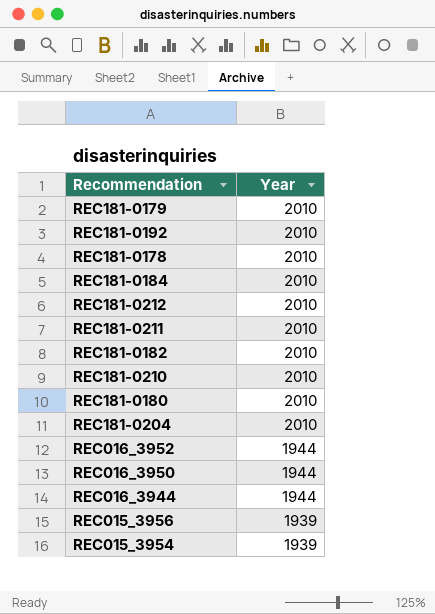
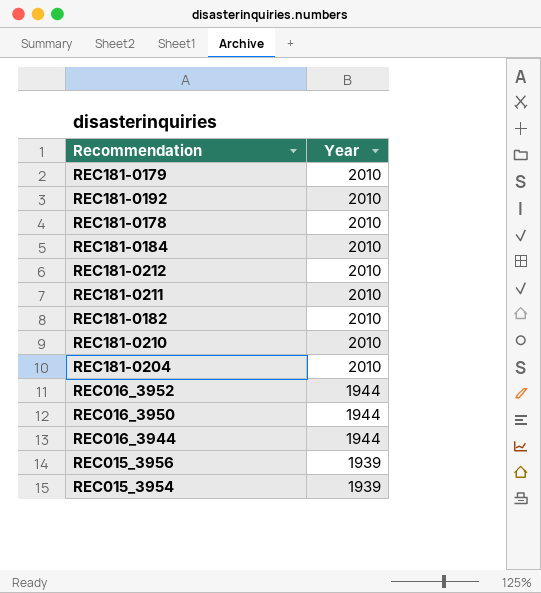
row REC181-0180: 2010 -> none

